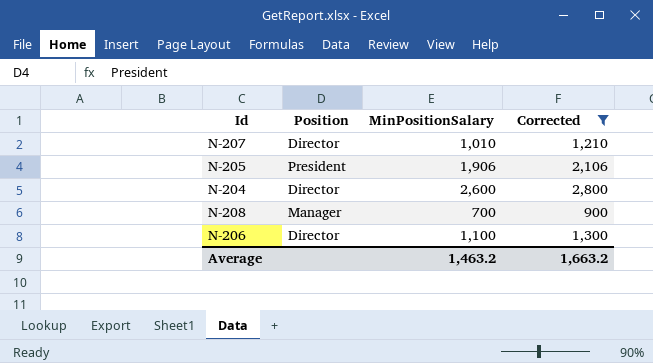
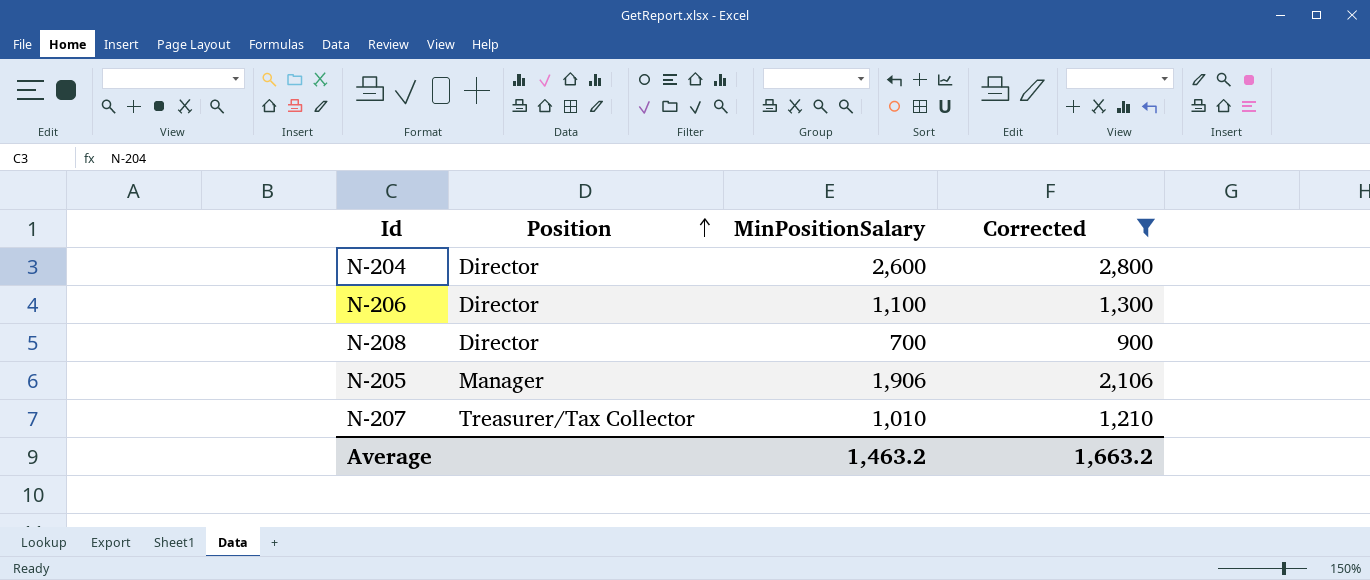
row order: none -> Position ascending
N-208 | Position: Manager -> Director
N-205 | Position: President -> Manager
N-207 | Position: Director -> Treasurer/Tax Collector

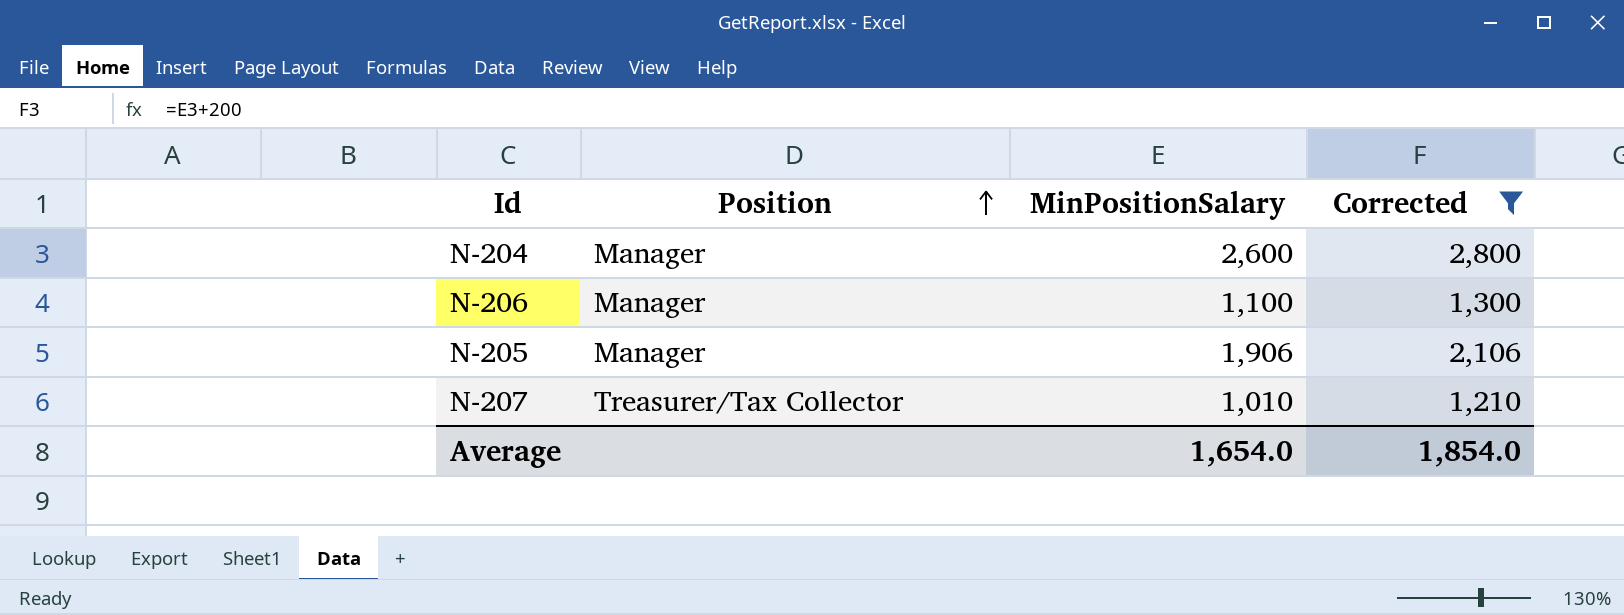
row N-208: Director | 700 | 900 -> none
N-204 | Position: Director -> Manager
N-206 | Position: Director -> Manager
Average | MinPositionSalary: 1,463.2 -> 1,654.0
Average | Corrected: 1,663.2 -> 1,854.0

